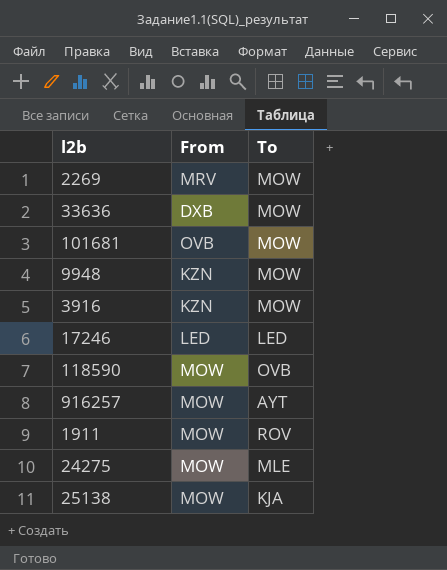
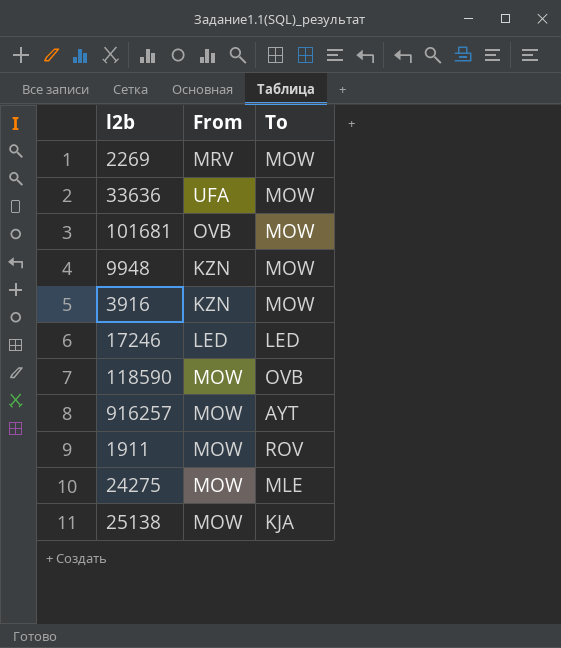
33636 | From: DXB -> UFA

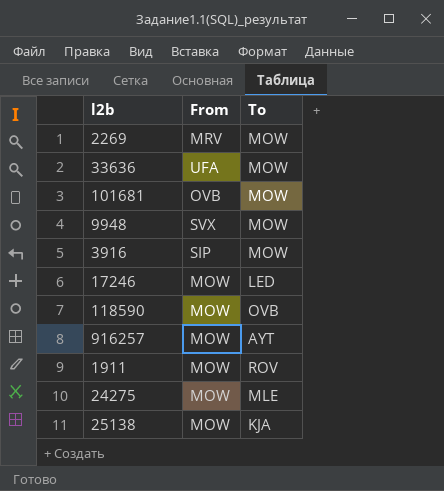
9948 | From: KZN -> SVX
3916 | From: KZN -> SIP
17246 | From: LED -> MOW

